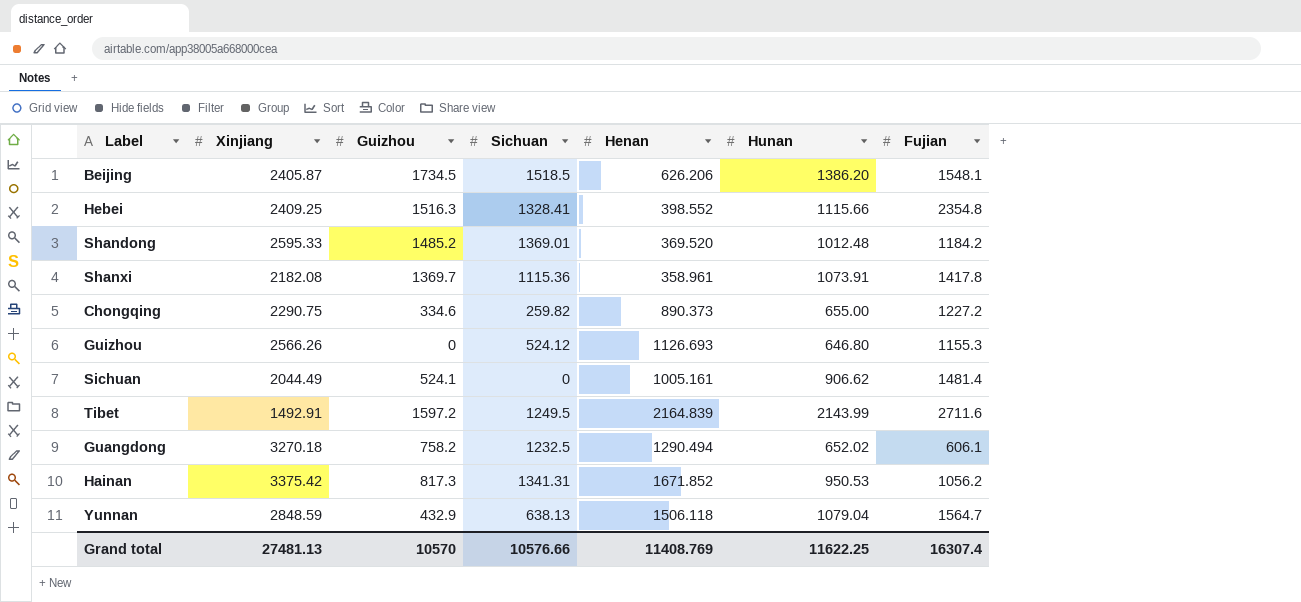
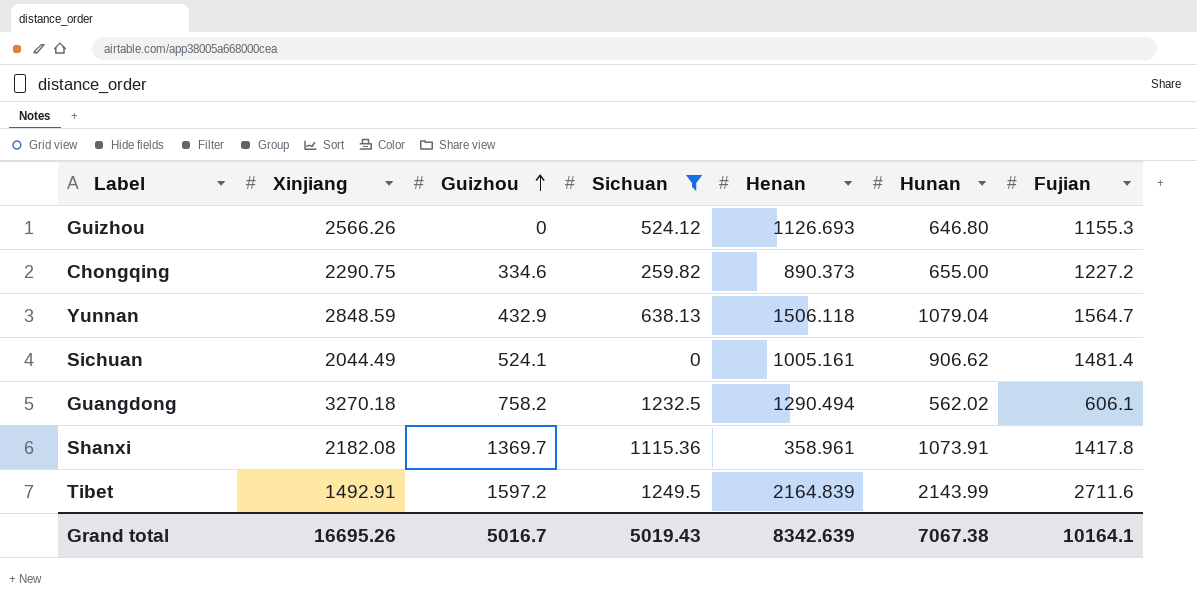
filter: none -> Sichuan <= 1249.5
row order: none -> Guizhou ascending
Guangdong | Hunan: 652.02 -> 562.02
Grand total | Xinjiang: 27481.13 -> 16695.26
Grand total | Guizhou: 10570 -> 5016.7
Grand total | Sichuan: 10576.66 -> 5019.43
Grand total | Henan: 11408.769 -> 8342.639
Grand total | Hunan: 11622.25 -> 7067.38
Grand total | Fujian: 16307.4 -> 10164.1

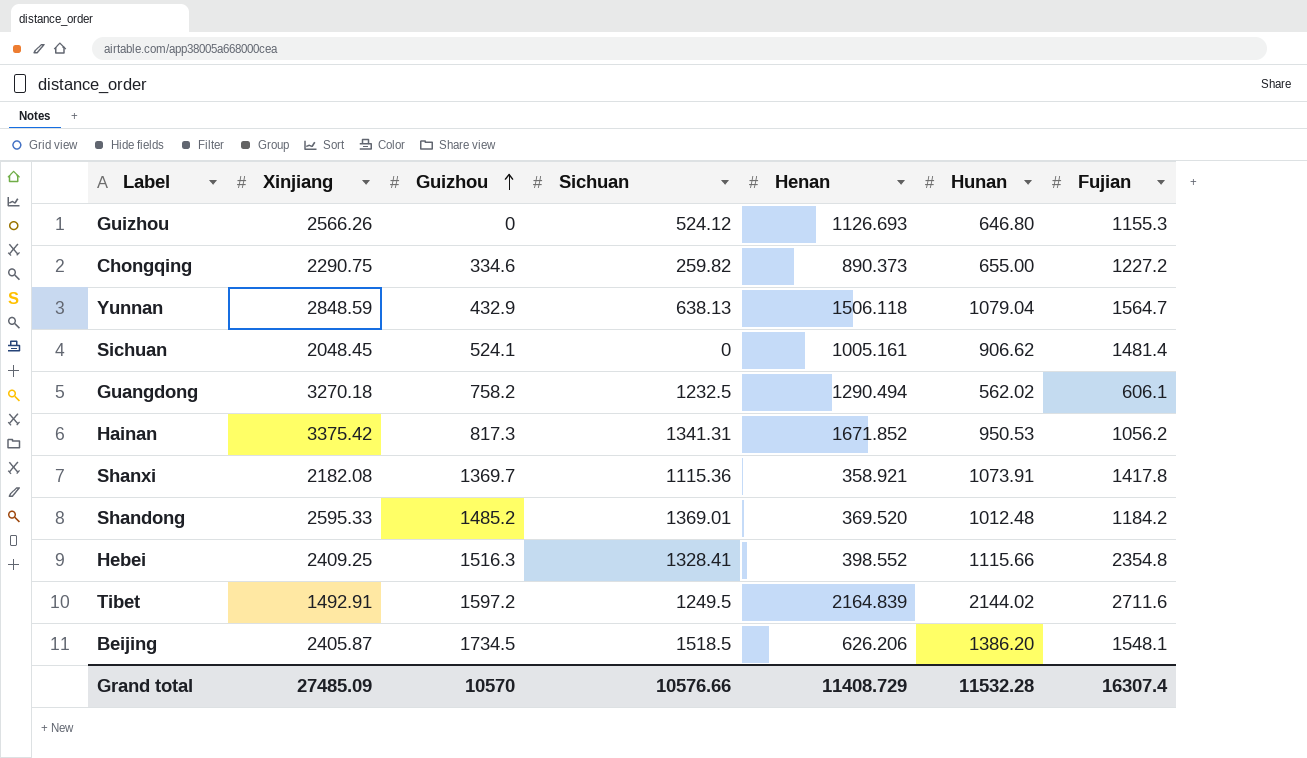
filter: Sichuan <= 1249.5 -> none
Sichuan | Xinjiang: 2044.49 -> 2048.45
Shanxi | Henan: 358.961 -> 358.921
Tibet | Hunan: 2143.99 -> 2144.02
Grand total | Xinjiang: 16695.26 -> 27485.09
Grand total | Guizhou: 5016.7 -> 10570
Grand total | Sichuan: 5019.43 -> 10576.66
Grand total | Henan: 8342.639 -> 11408.729
Grand total | Hunan: 7067.38 -> 11532.28
Grand total | Fujian: 10164.1 -> 16307.4

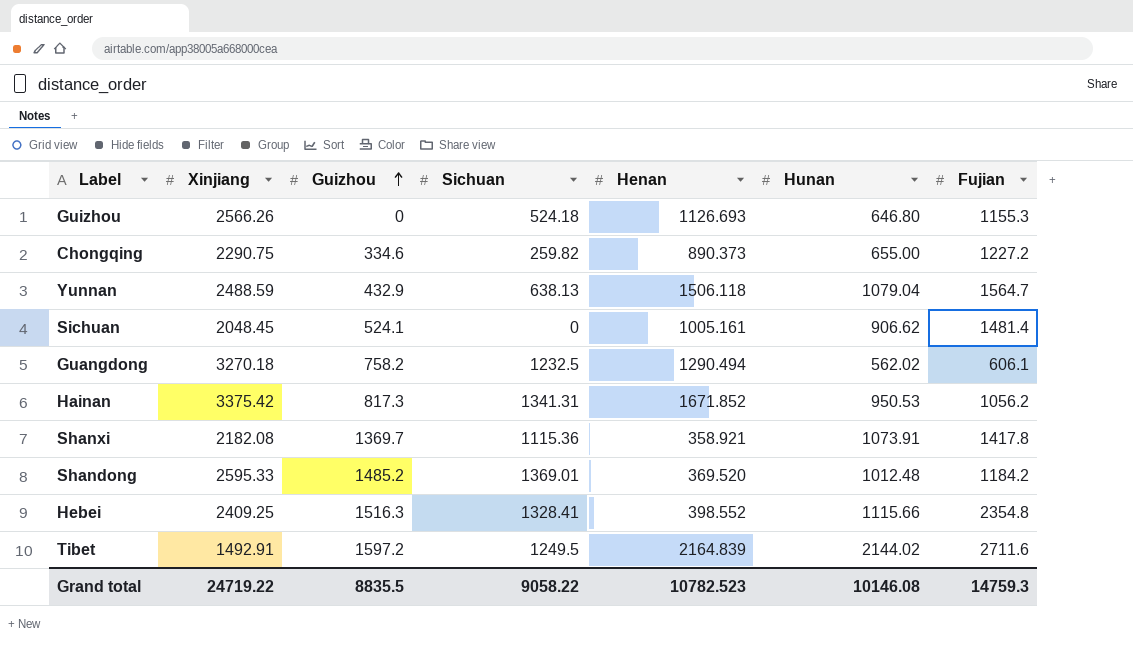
row Beijing: 2405.87 | 1734.5 | 1518.5 | 626.206 | 1386.20 | 1548.1 -> none
Guizhou | Sichuan: 524.12 -> 524.18
Yunnan | Xinjiang: 2848.59 -> 2488.59
Grand total | Xinjiang: 27485.09 -> 24719.22
Grand total | Guizhou: 10570 -> 8835.5
Grand total | Sichuan: 10576.66 -> 9058.22
Grand total | Henan: 11408.729 -> 10782.523
Grand total | Hunan: 11532.28 -> 10146.08
Grand total | Fujian: 16307.4 -> 14759.3

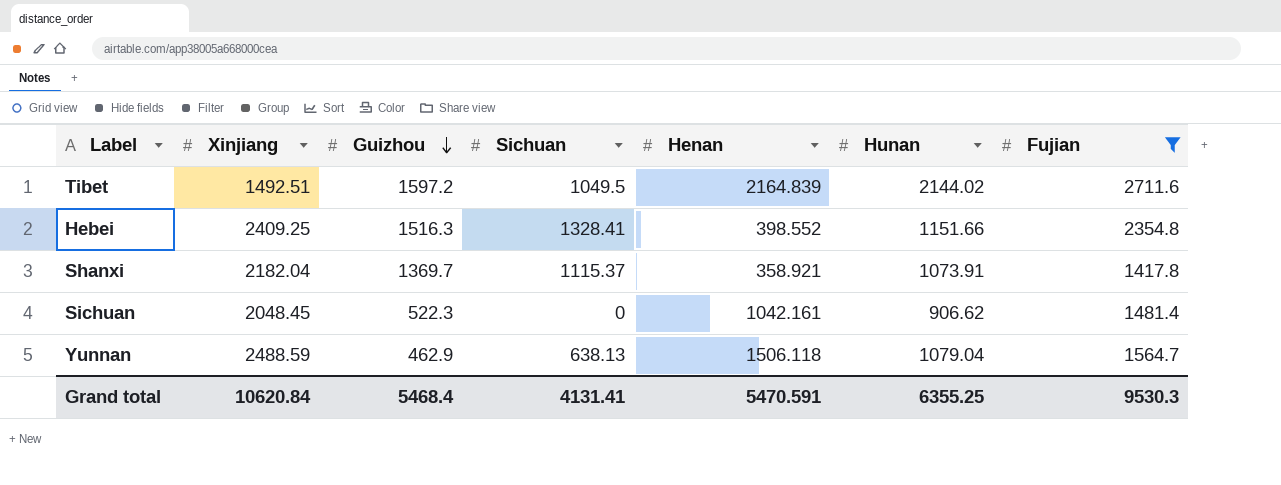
filter: none -> Fujian >= 1417.8
row order: Guizhou ascending -> Guizhou descending
Tibet | Xinjiang: 1492.91 -> 1492.51
Tibet | Sichuan: 1249.5 -> 1049.5
Hebei | Hunan: 1115.66 -> 1151.66
Shanxi | Xinjiang: 2182.08 -> 2182.04
Shanxi | Sichuan: 1115.36 -> 1115.37
Sichuan | Guizhou: 524.1 -> 522.3
Sichuan | Henan: 1005.161 -> 1042.161
Yunnan | Guizhou: 432.9 -> 462.9
Grand total | Xinjiang: 24719.22 -> 10620.84
Grand total | Guizhou: 8835.5 -> 5468.4
Grand total | Sichuan: 9058.22 -> 4131.41
Grand total | Henan: 10782.523 -> 5470.591
Grand total | Hunan: 10146.08 -> 6355.25
Grand total | Fujian: 14759.3 -> 9530.3

